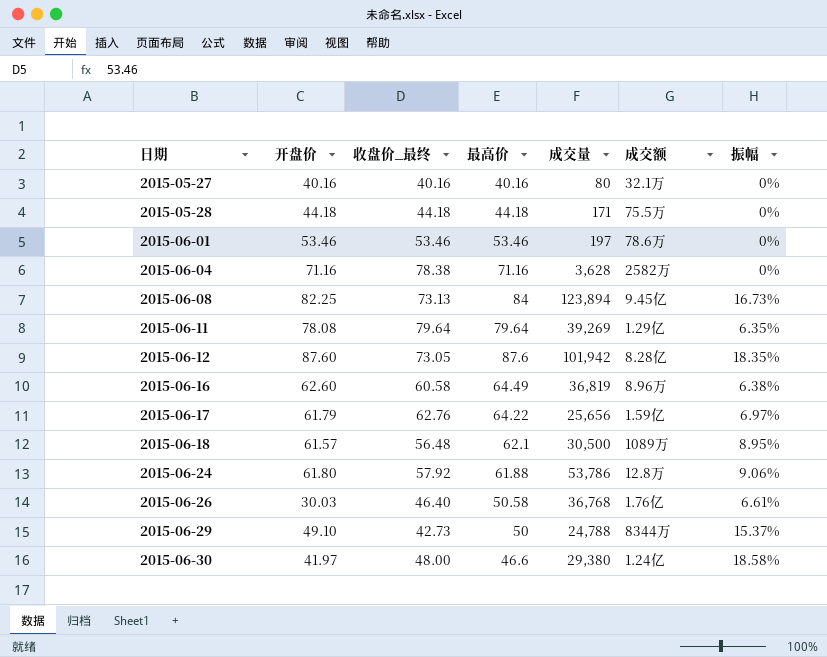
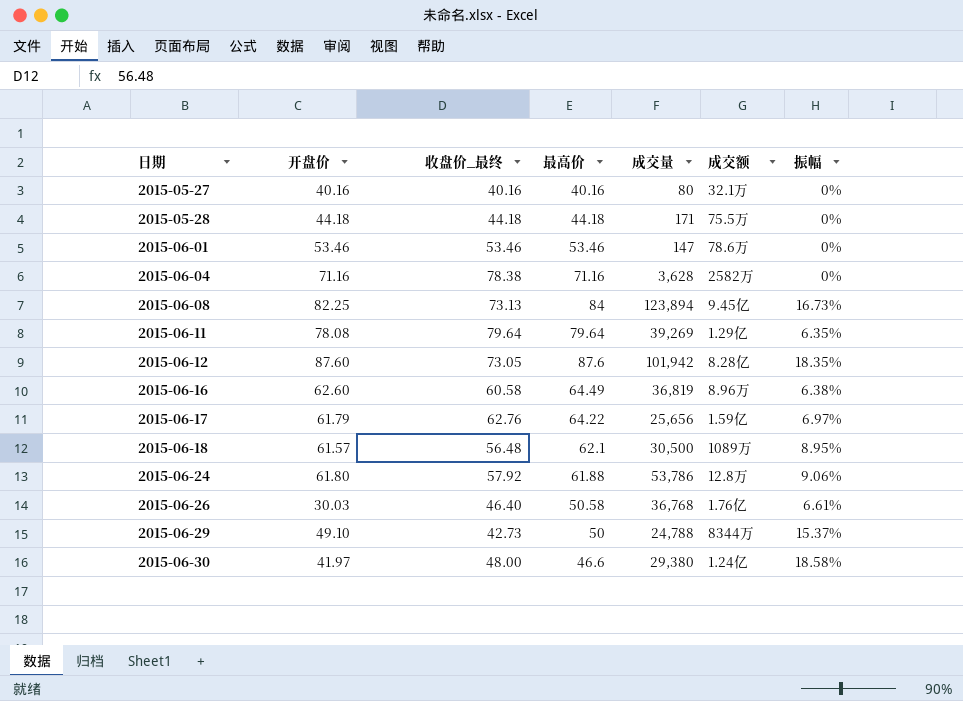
2015-06-01 | 成交量: 197 -> 147

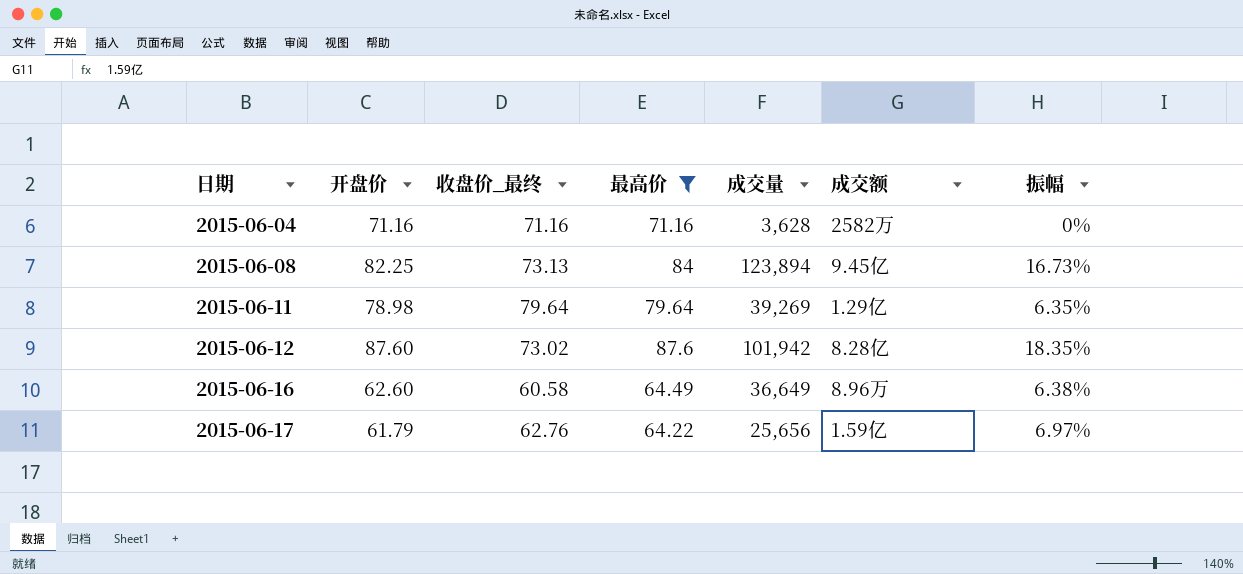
filter: none -> 最高价 >= 64.22
2015-06-04 | 收盘价_最终: 78.38 -> 71.16
2015-06-11 | 开盘价: 78.08 -> 78.98
2015-06-12 | 收盘价_最终: 73.05 -> 73.02
2015-06-16 | 成交量: 36,819 -> 36,649

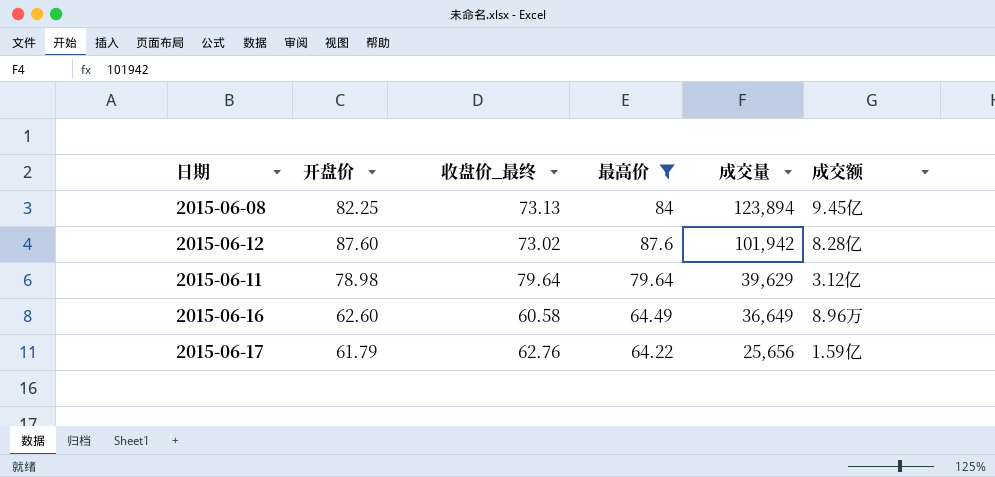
row order: 日期 ascending -> 成交量 descending
column 振幅 | position: 7 -> none
row 2015-06-04: 71.16 | 71.16 | 71.16 | 3,628 | 2582万 | 0% -> none
2015-06-11 | 成交量: 39,269 -> 39,629
2015-06-11 | 成交额: 1.29亿 -> 3.12亿

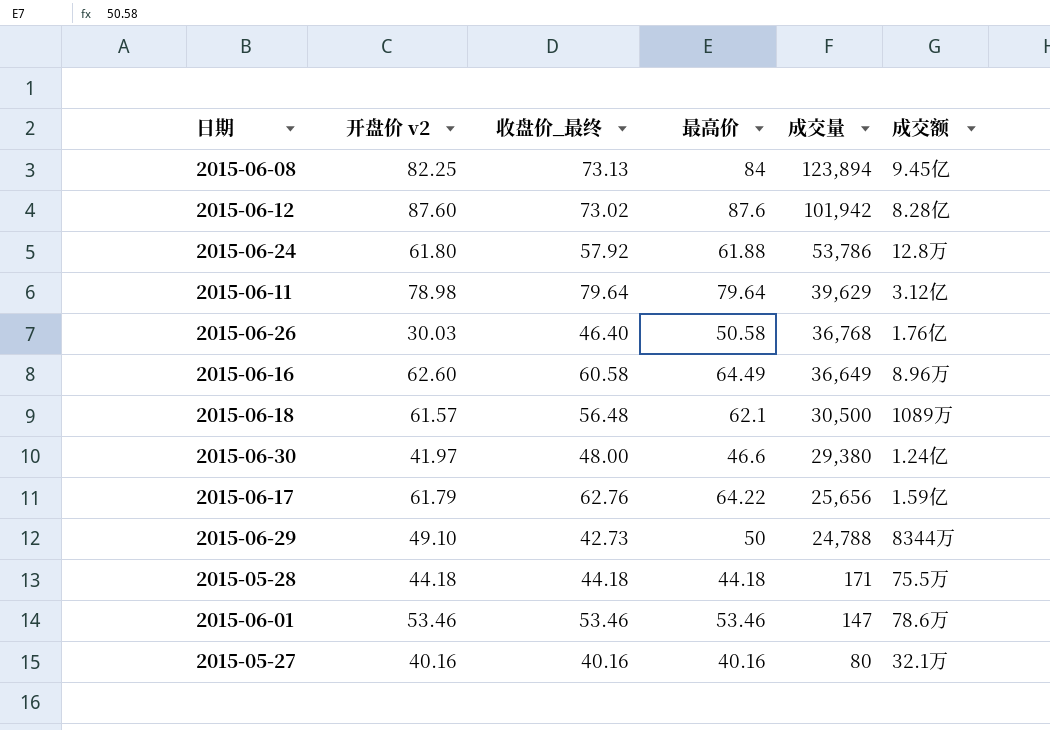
filter: 最高价 >= 64.22 -> none
column name: 开盘价 -> 开盘价 v2

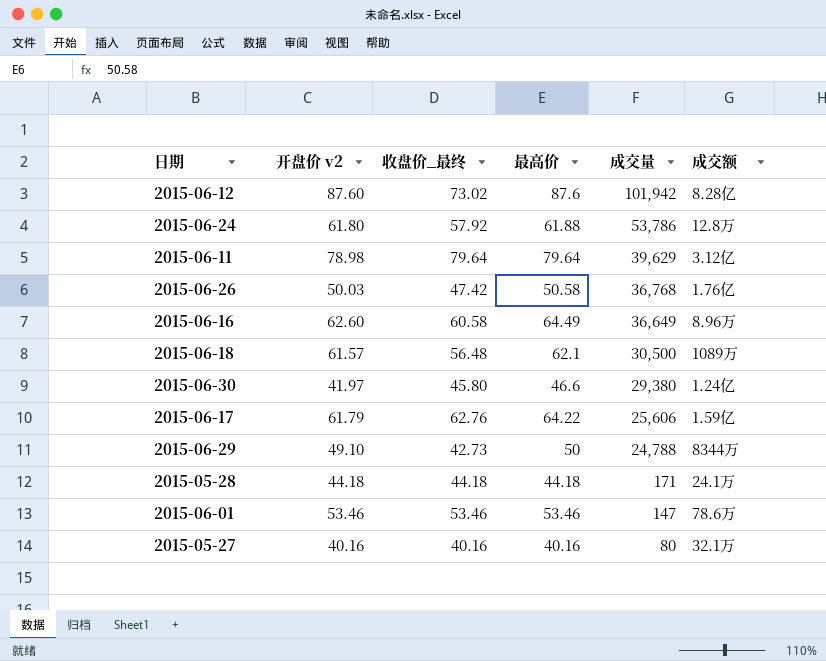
row 2015-06-08: 82.25 | 73.13 | 84 | 123,894 | 9.45亿 -> none
2015-06-26 | 开盘价 v2: 30.03 -> 50.03
2015-06-26 | 收盘价_最终: 46.40 -> 47.42
2015-06-30 | 收盘价_最终: 48.00 -> 45.80
2015-06-17 | 成交量: 25,656 -> 25,606
2015-05-28 | 成交额: 75.5万 -> 24.1万

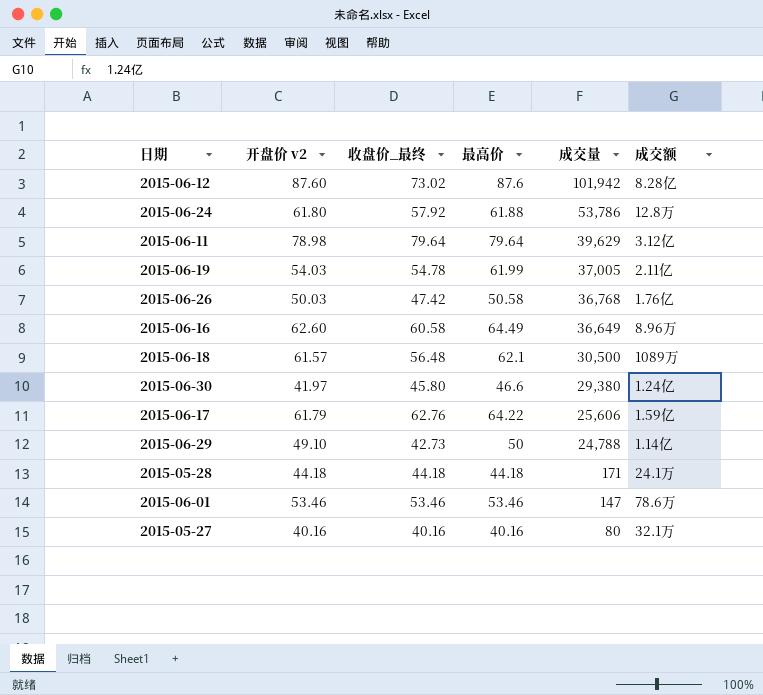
row 2015-06-19: none -> 54.03 | 54.78 | 61.99 | 37,005 | 2.11亿
2015-06-29 | 成交额: 8344万 -> 1.14亿

